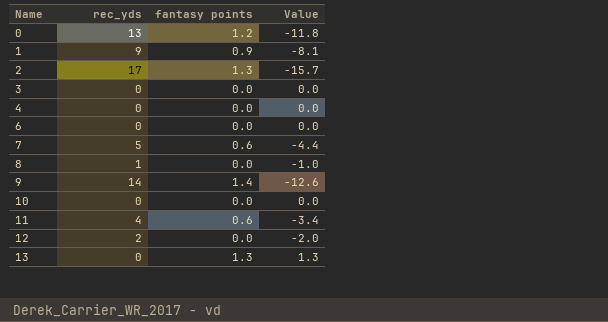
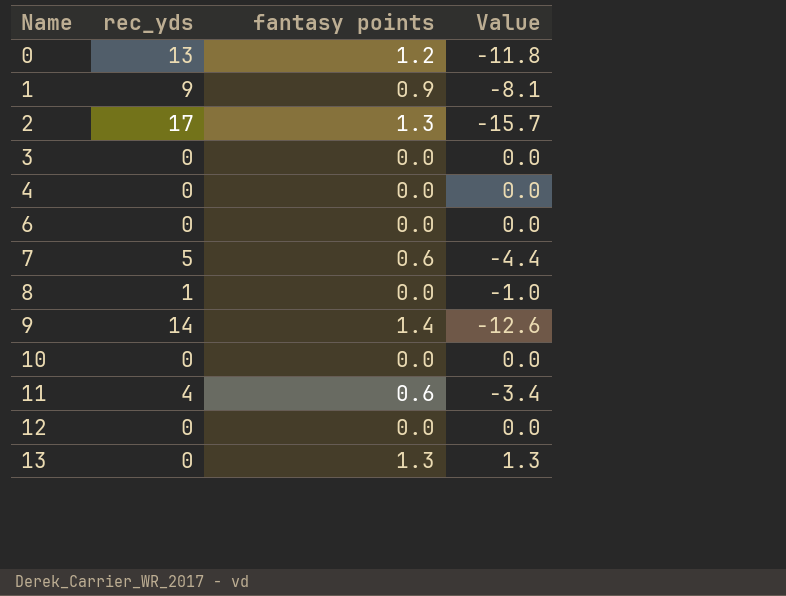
12 | rec_yds: 2 -> 0
12 | Value: -2.0 -> 0.0

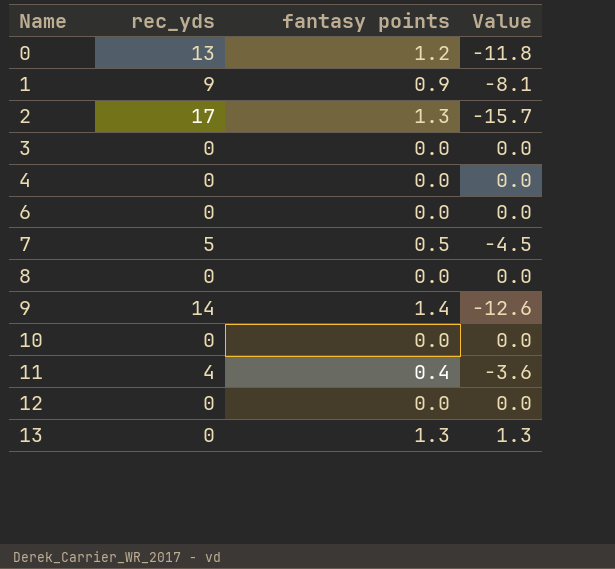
7 | fantasy points: 0.6 -> 0.5
7 | Value: -4.4 -> -4.5
8 | rec_yds: 1 -> 0
8 | Value: -1.0 -> 0.0
11 | fantasy points: 0.6 -> 0.4
11 | Value: -3.4 -> -3.6

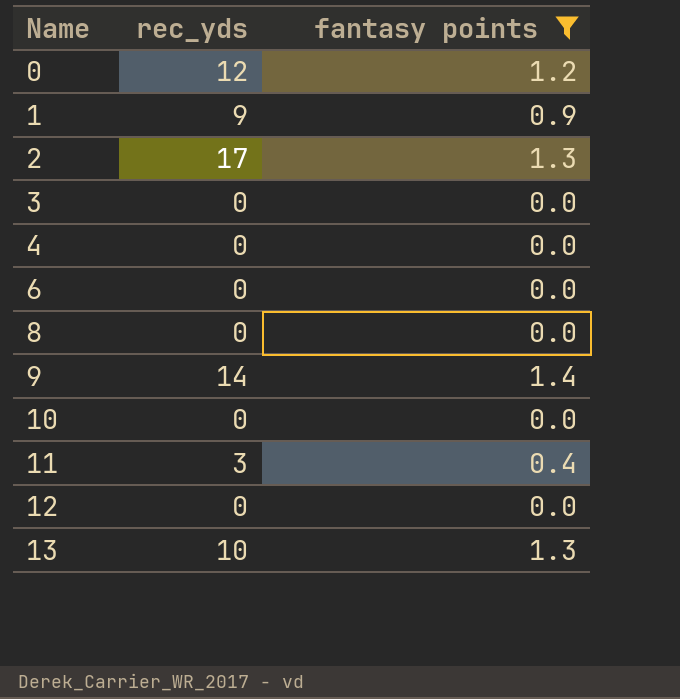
filter: none -> fantasy points != 0.5
column Value | formula: [fantasy points] - [rec_yds] -> none
0 | rec_yds: 13 -> 12
11 | rec_yds: 4 -> 3
13 | rec_yds: 0 -> 10

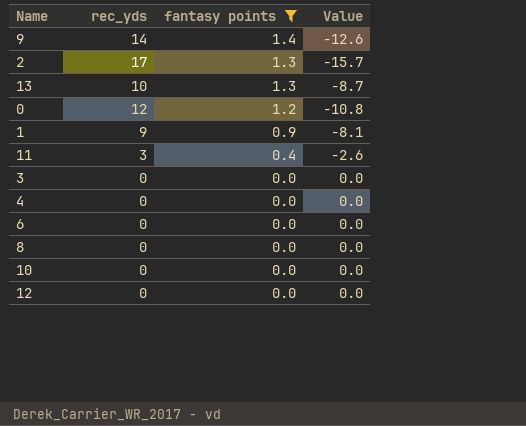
row order: Name ascending -> fantasy points descending
column Value | formula: none -> [fantasy points] - [rec_yds]

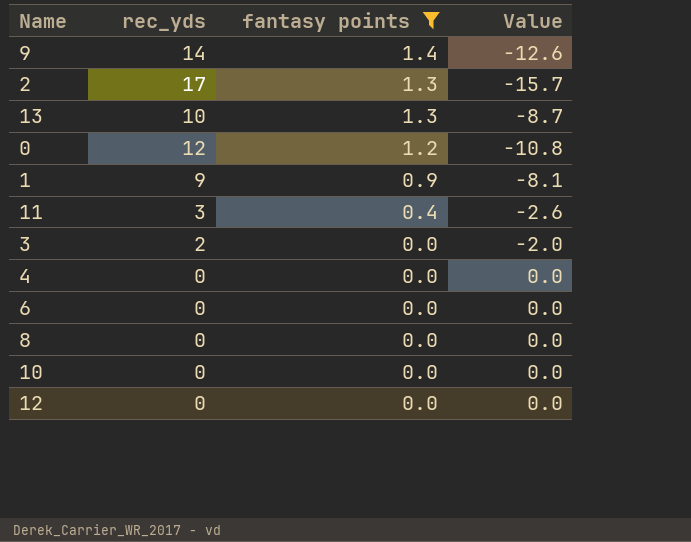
3 | rec_yds: 0 -> 2
3 | Value: 0.0 -> -2.0

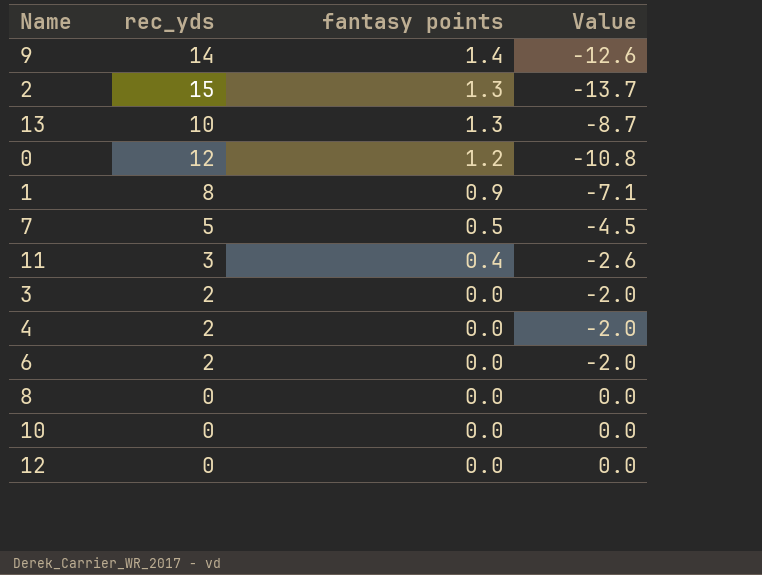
filter: fantasy points != 0.5 -> none
2 | rec_yds: 17 -> 15
2 | Value: -15.7 -> -13.7
1 | rec_yds: 9 -> 8
1 | Value: -8.1 -> -7.1
4 | rec_yds: 0 -> 2
4 | Value: 0.0 -> -2.0
6 | rec_yds: 0 -> 2
6 | Value: 0.0 -> -2.0

